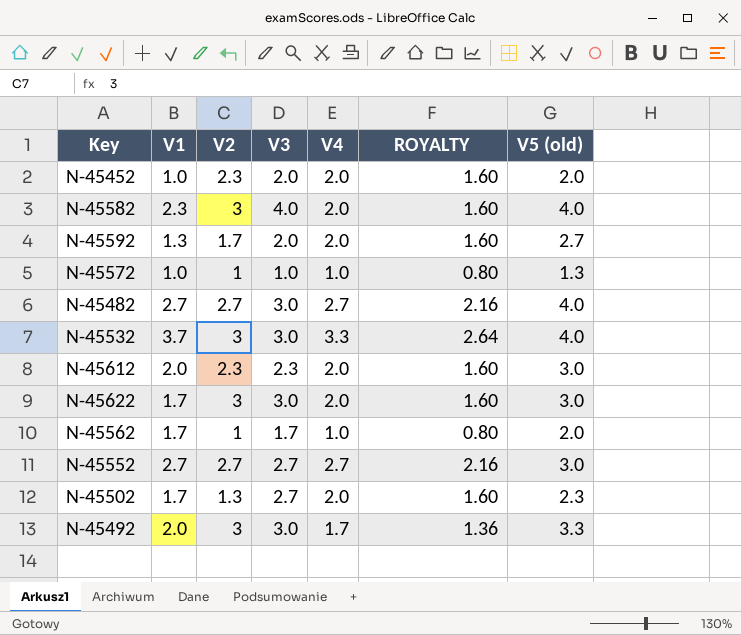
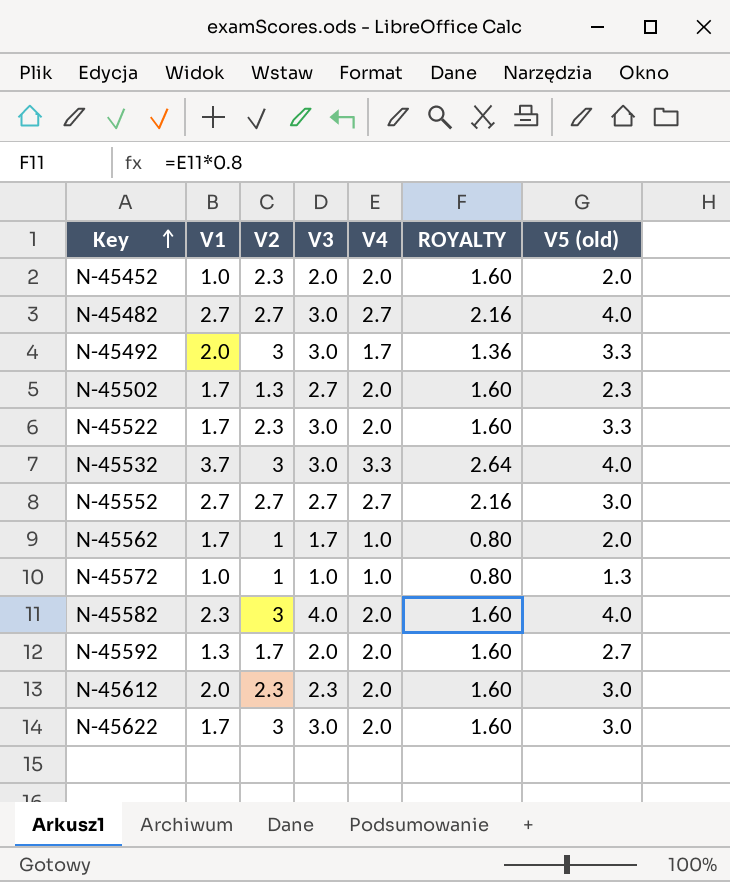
row order: none -> Key ascending
row N-45522: none -> 1.7 | 2.3 | 3.0 | 2.0 | 1.60 | 3.3

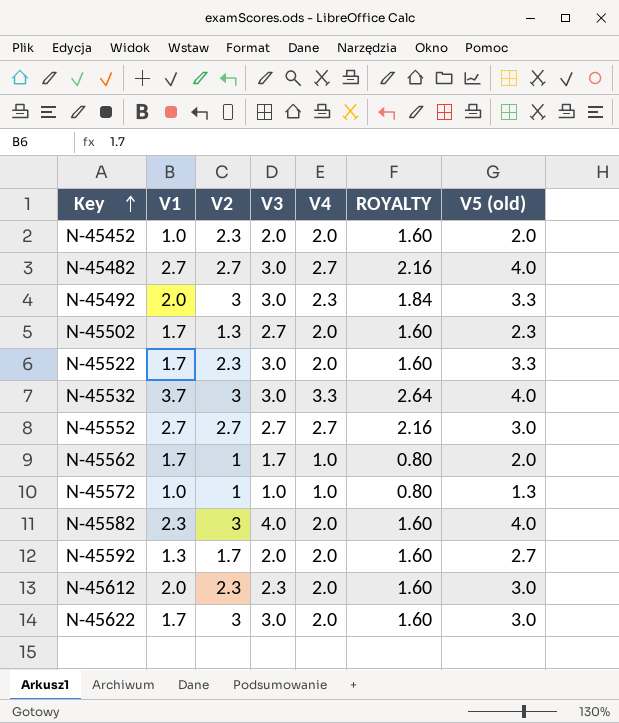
N-45492 | V4: 1.7 -> 2.3
N-45492 | ROYALTY: 1.36 -> 1.84

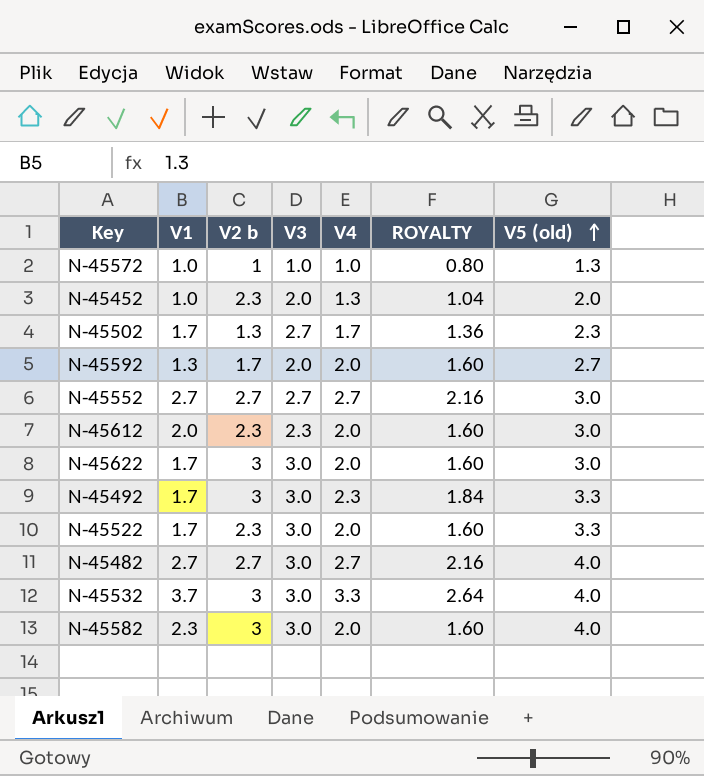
row order: Key ascending -> V5 (old) ascending
column name: V2 -> V2 b
row N-45562: 1.7 | 1 | 1.7 | 1.0 | 0.80 | 2.0 -> none
N-45452 | V4: 2.0 -> 1.3
N-45452 | ROYALTY: 1.60 -> 1.04
N-45502 | V4: 2.0 -> 1.7
N-45502 | ROYALTY: 1.60 -> 1.36
N-45492 | V1: 2.0 -> 1.7
N-45582 | V3: 4.0 -> 3.0

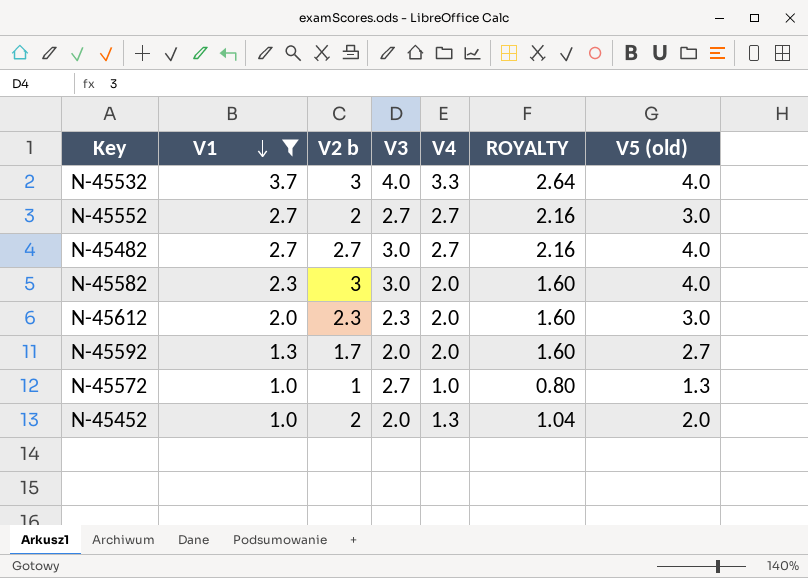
filter: none -> V1 != 1.7
row order: V5 (old) ascending -> V1 descending
N-45532 | V3: 3.0 -> 4.0
N-45552 | V2 b: 2.7 -> 2
N-45572 | V3: 1.0 -> 2.7
N-45452 | V2 b: 2.3 -> 2

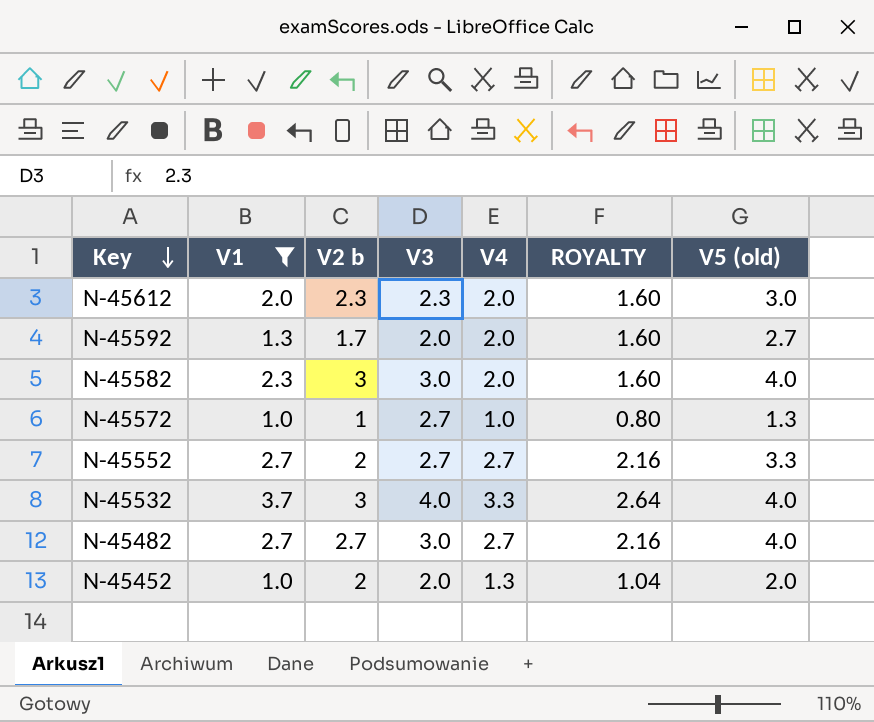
row order: V1 descending -> Key descending
N-45552 | V5 (old): 3.0 -> 3.3

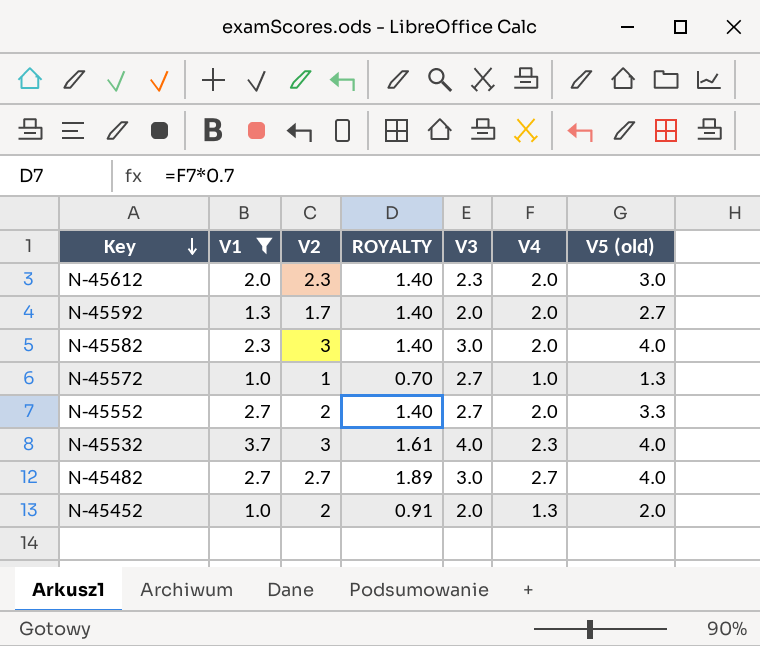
column name: V2 b -> V2
column ROYALTY | formula: [V4] * 0.8 -> [V4] * 0.7
column ROYALTY | position: 6 -> 4
N-45552 | V4: 2.7 -> 2.0
N-45532 | V4: 3.3 -> 2.3

